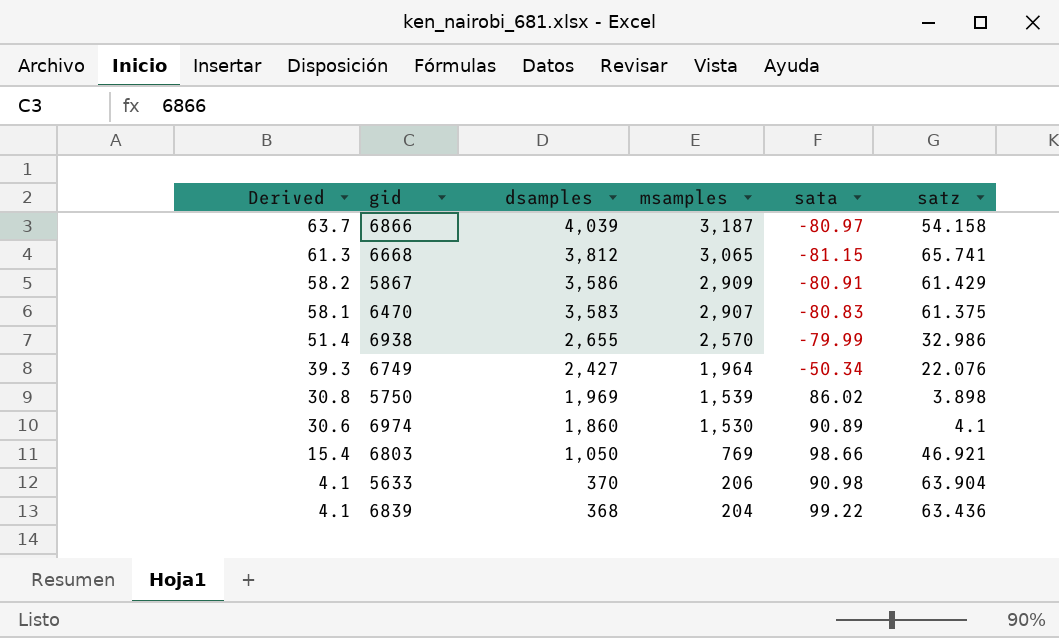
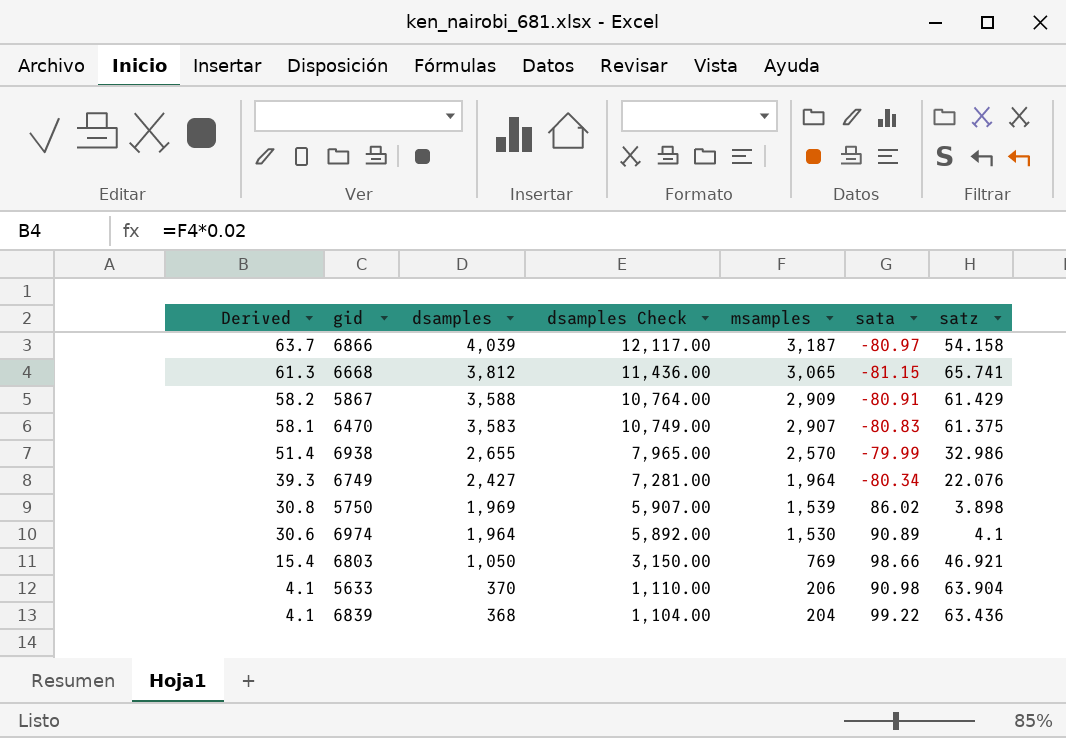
column dsamples Check | formula: none -> [dsamples] * 3
5867 | dsamples: 3,586 -> 3,588
6749 | sata: -50.34 -> -80.34
6974 | dsamples: 1,860 -> 1,964

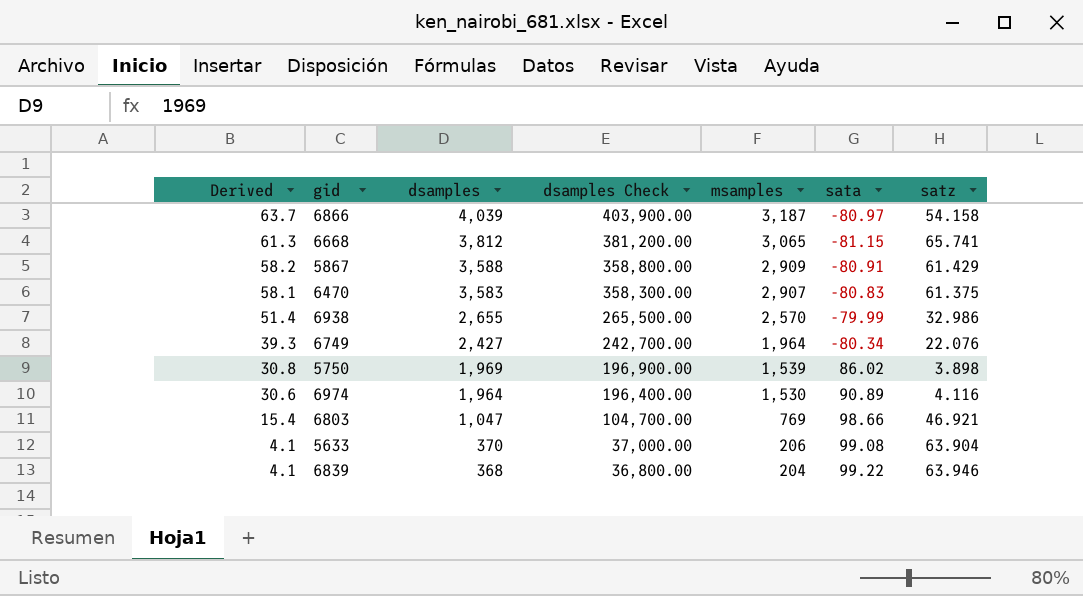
column dsamples Check | formula: [dsamples] * 3 -> [dsamples] * 100
6974 | satz: 4.1 -> 4.116
6803 | dsamples: 1,050 -> 1,047
5633 | sata: 90.98 -> 99.08
6839 | satz: 63.436 -> 63.946

